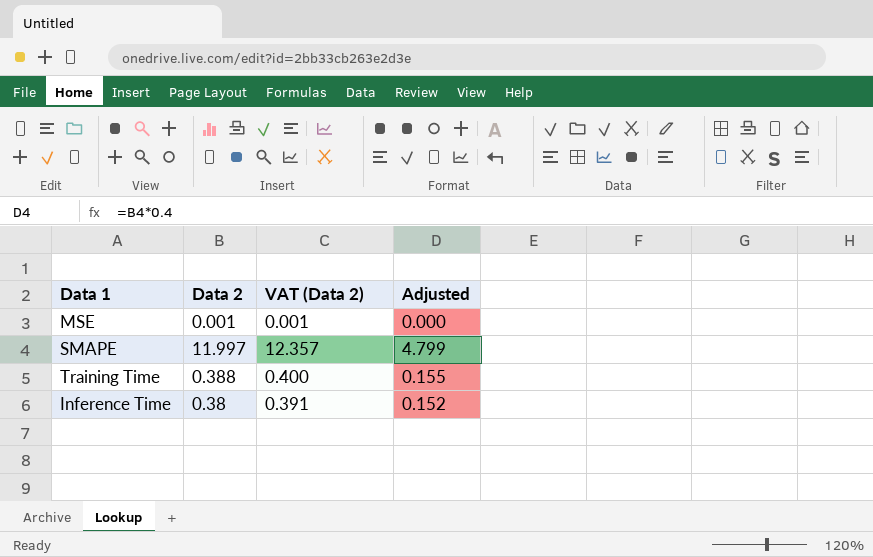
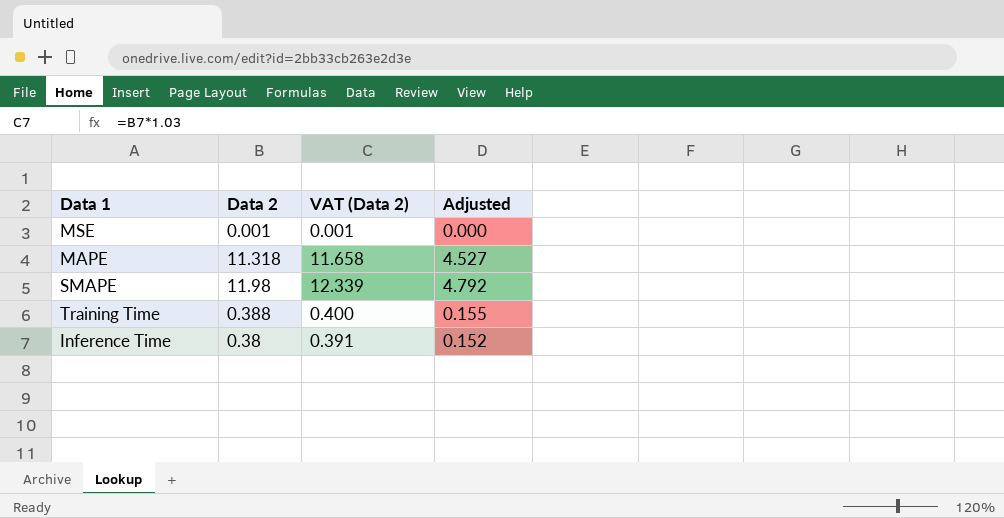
row MAPE: none -> 11.318 | 11.658 | 4.527
SMAPE | Data 2: 11.997 -> 11.98
SMAPE | VAT (Data 2): 12.357 -> 12.339
SMAPE | Adjusted: 4.799 -> 4.792

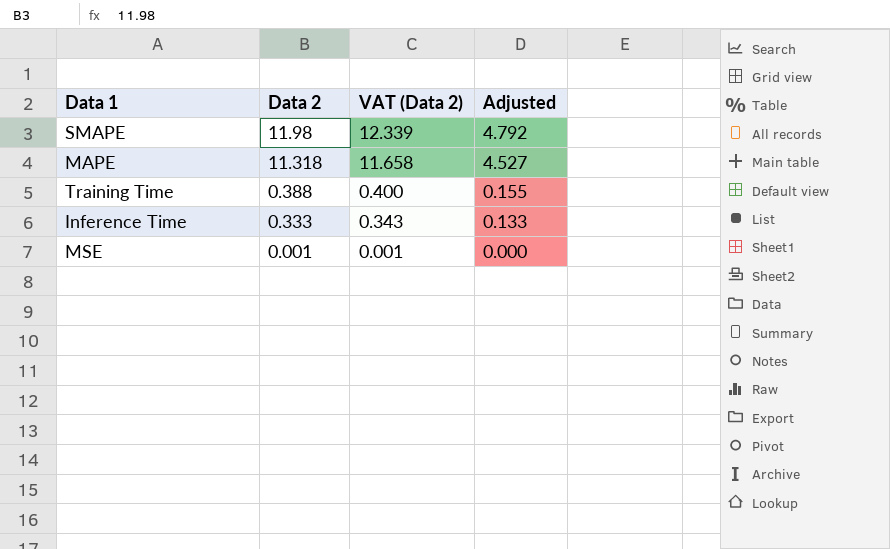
row order: none -> Data 2 descending
Inference Time | Data 2: 0.38 -> 0.333
Inference Time | VAT (Data 2): 0.391 -> 0.343
Inference Time | Adjusted: 0.152 -> 0.133

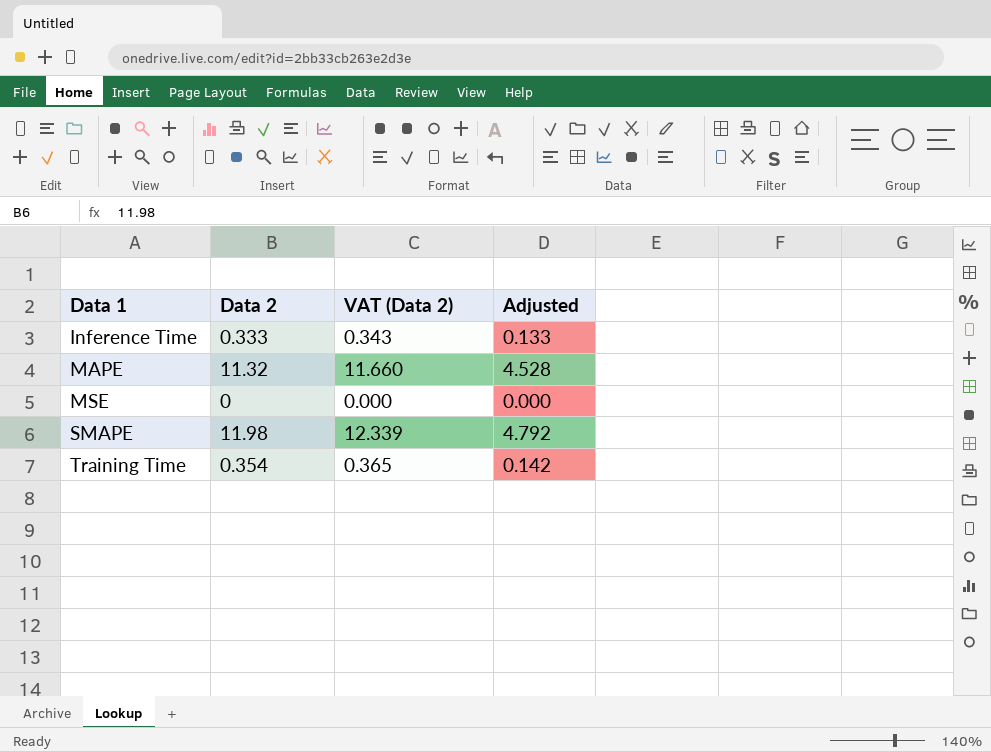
row order: Data 2 descending -> Data 1 ascending
MAPE | Data 2: 11.318 -> 11.32
MAPE | VAT (Data 2): 11.658 -> 11.660
MAPE | Adjusted: 4.527 -> 4.528
MSE | Data 2: 0.001 -> 0
MSE | VAT (Data 2): 0.001 -> 0.000
Training Time | Data 2: 0.388 -> 0.354
Training Time | VAT (Data 2): 0.400 -> 0.365
Training Time | Adjusted: 0.155 -> 0.142

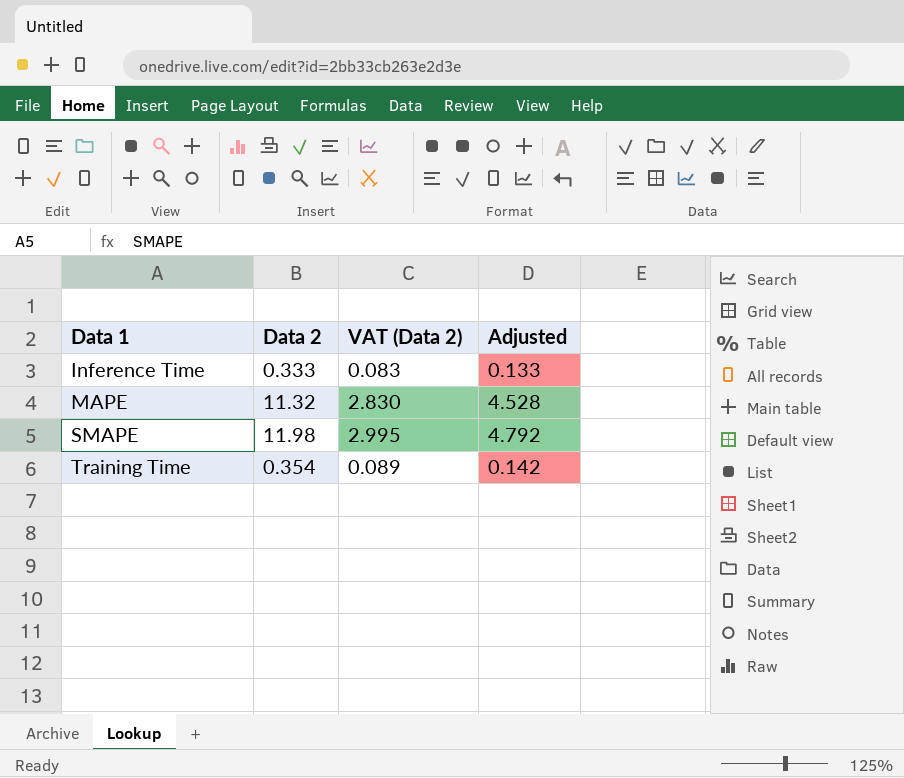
column VAT (Data 2) | formula: [Data 2] * 1.03 -> [Data 2] * 0.25
row MSE: 0 | 0.000 | 0.000 -> none

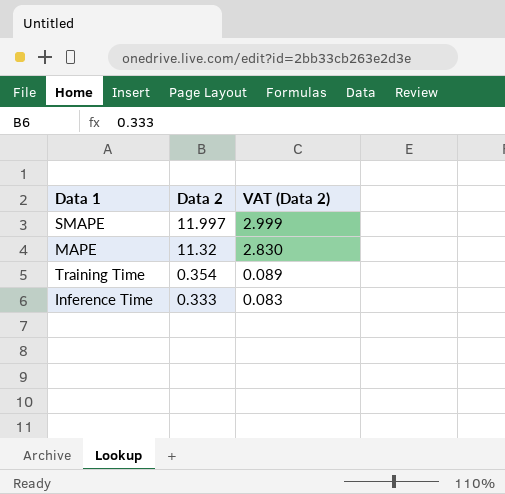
row order: Data 1 ascending -> Data 2 descending
column Adjusted | formula: [Data 2] * 0.4 -> none
SMAPE | Data 2: 11.98 -> 11.997
SMAPE | VAT (Data 2): 2.995 -> 2.999

